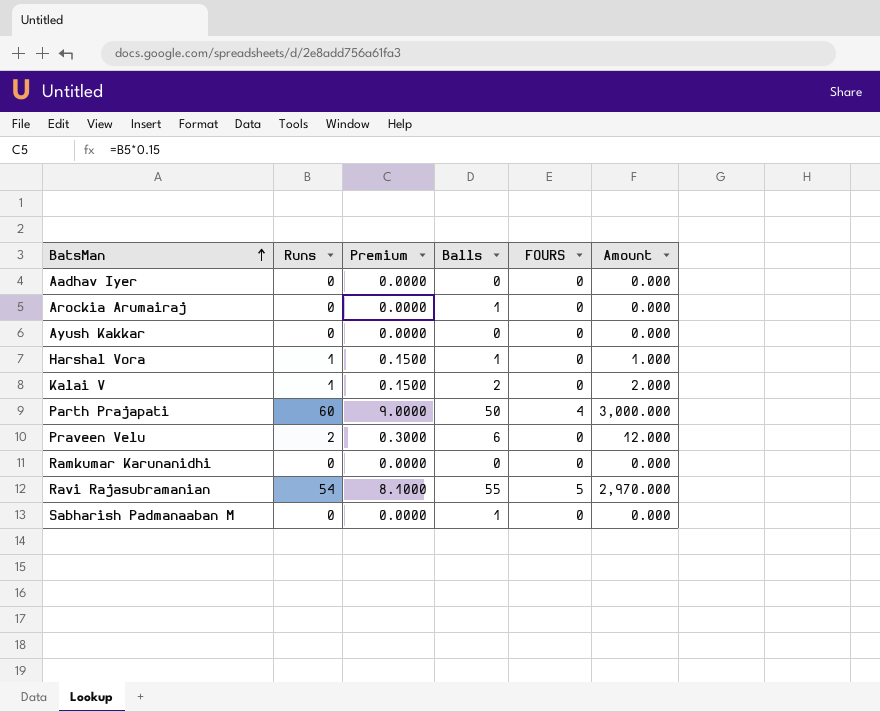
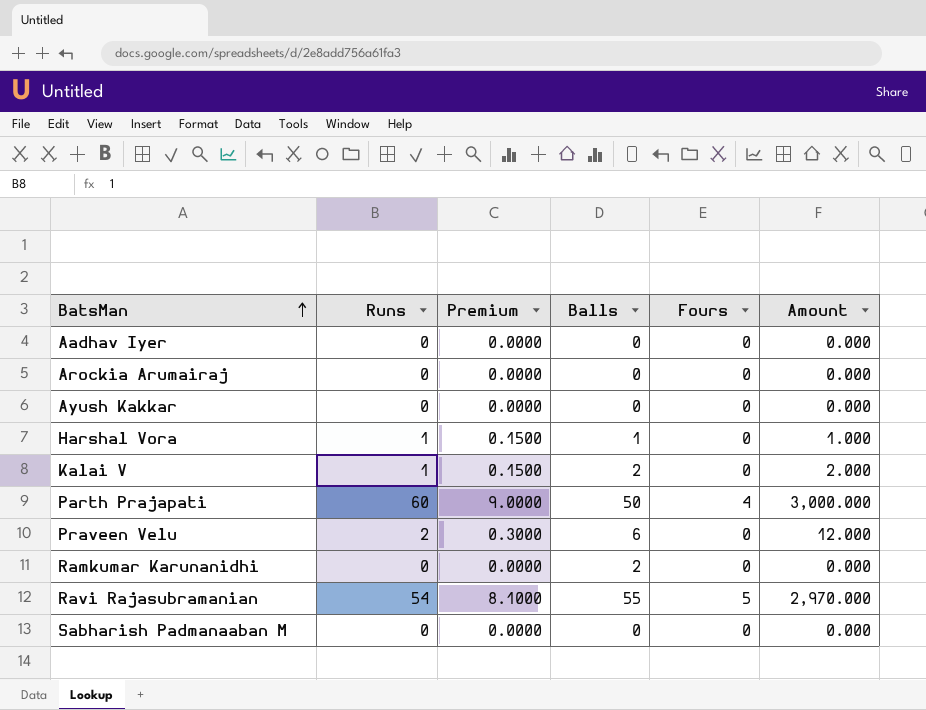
column name: FOURS -> Fours
Arockia Arumairaj | Balls: 1 -> 0
Ramkumar Karunanidhi | Balls: 0 -> 2
Sabharish Padmanaaban M | Balls: 1 -> 0

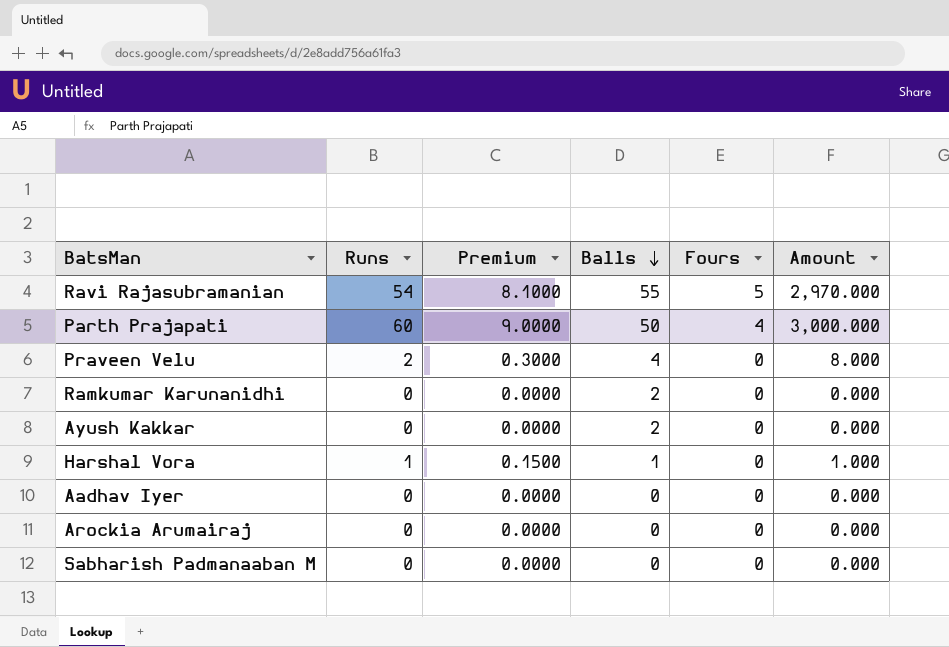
row order: BatsMan ascending -> Balls descending
row Kalai V: 1 | 0.1500 | 2 | 0 | 2.000 -> none
Praveen Velu | Balls: 6 -> 4
Praveen Velu | Amount: 12.000 -> 8.000
Ayush Kakkar | Balls: 0 -> 2

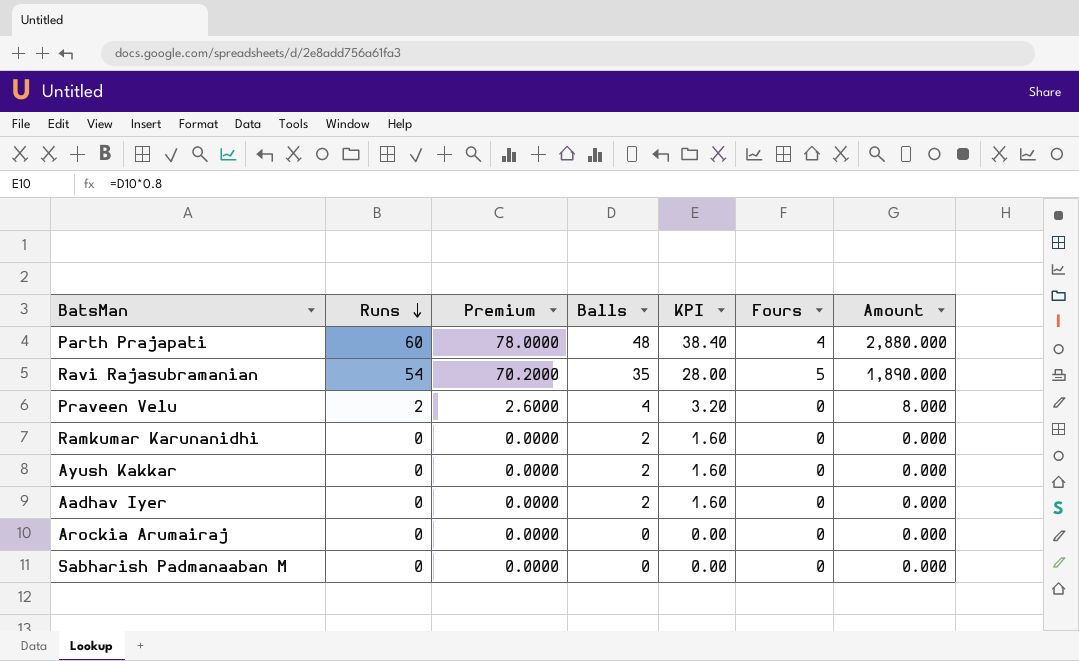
row order: Balls descending -> Runs descending
column Premium | formula: [Runs] * 0.15 -> [Runs] * 1.3
column KPI | formula: none -> [Balls] * 0.8
row Harshal Vora: 1 | 0.1500 | 1 | 0 | 1.000 -> none
Parth Prajapati | Balls: 50 -> 48
Parth Prajapati | Amount: 3,000.000 -> 2,880.000
Ravi Rajasubramanian | Balls: 55 -> 35
Ravi Rajasubramanian | Amount: 2,970.000 -> 1,890.000
Aadhav Iyer | Balls: 0 -> 2

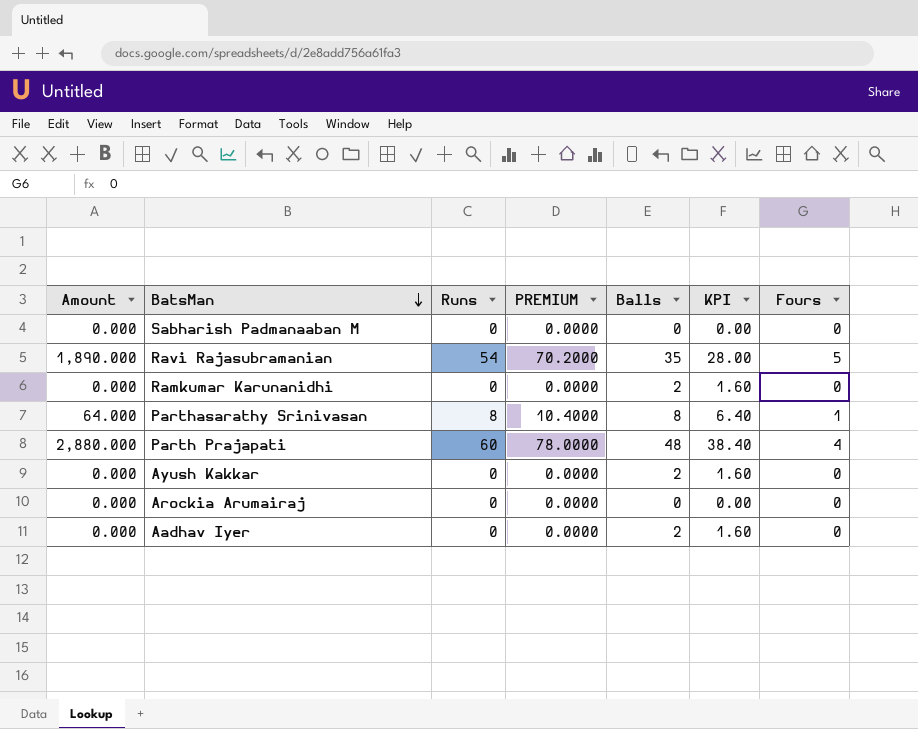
row order: Runs descending -> BatsMan descending
column Amount | position: 7 -> 1
column name: Premium -> PREMIUM
row Praveen Velu: 2 | 2.6000 | 4 | 3.20 | 0 | 8.000 -> none
row Parthasarathy Srinivasan: none -> 64.000 | 8 | 10.4000 | 8 | 6.40 | 1

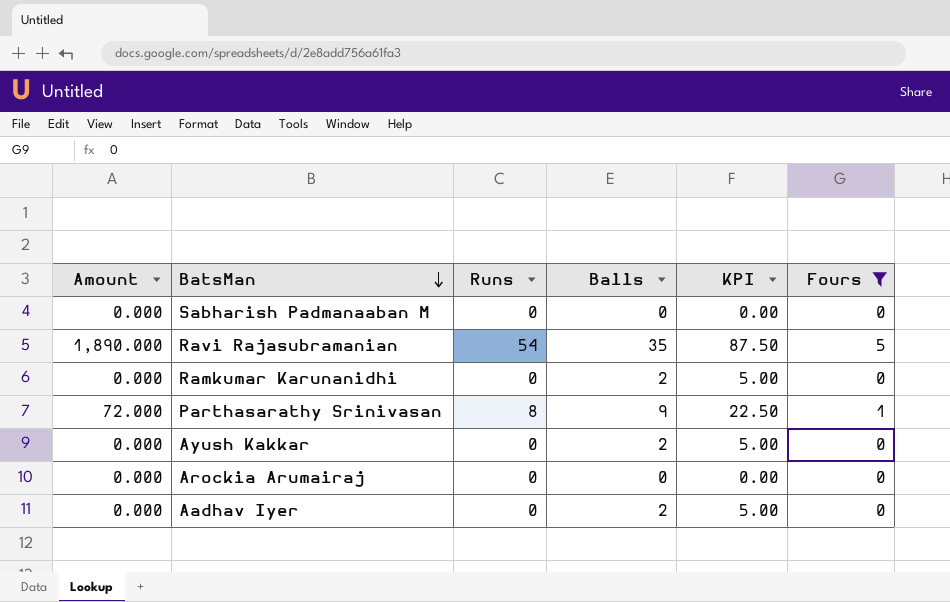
filter: none -> Fours != 4
column PREMIUM | formula: [Runs] * 1.3 -> none
column KPI | formula: [Balls] * 0.8 -> [Balls] * 2.5
Parthasarathy Srinivasan | Amount: 64.000 -> 72.000
Parthasarathy Srinivasan | Balls: 8 -> 9

